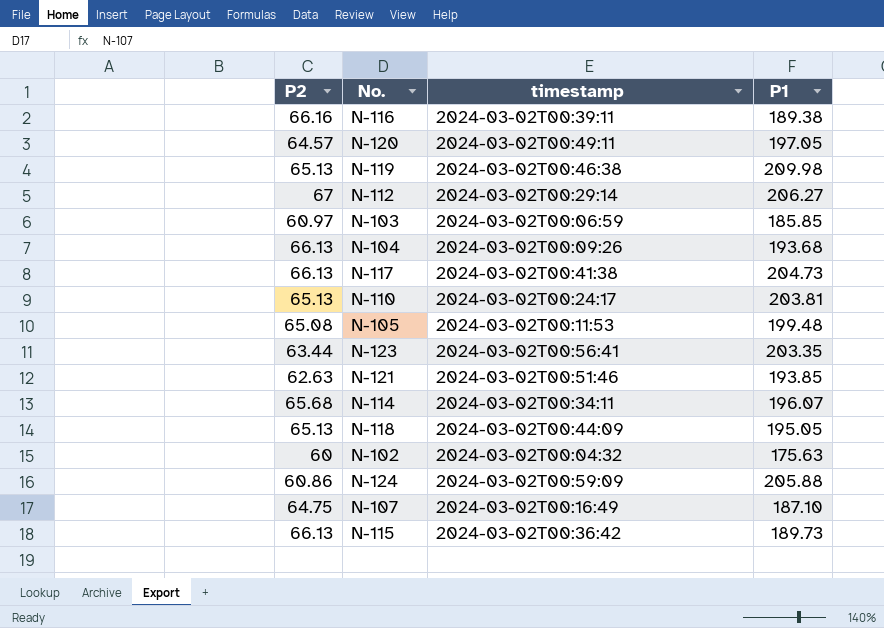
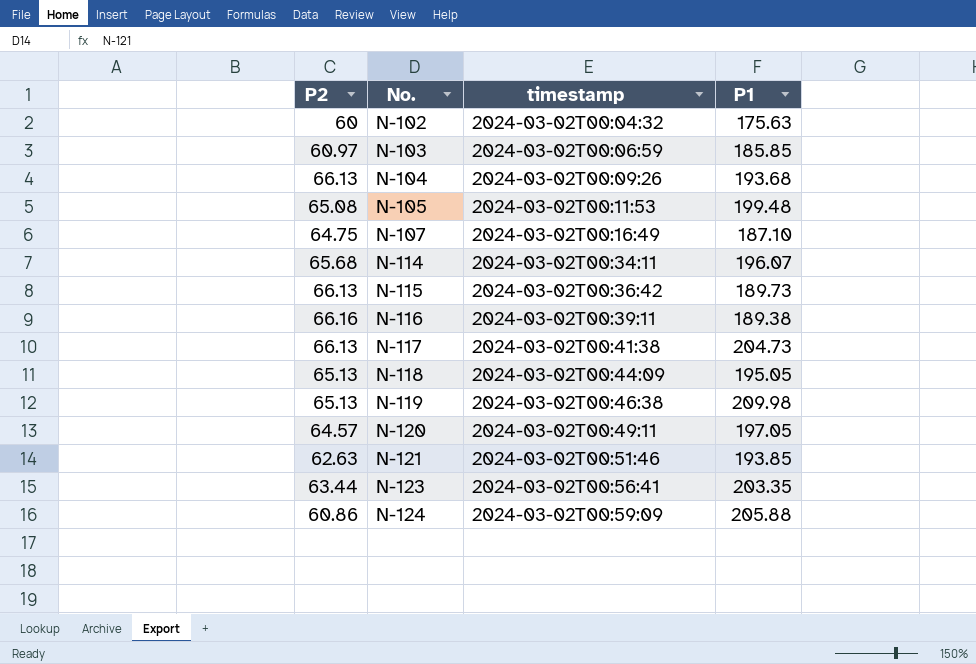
row order: none -> No. ascending
row N-112: 67 | 2024-03-02T00:29:14 | 206.27 -> none
row N-110: 65.13 | 2024-03-02T00:24:17 | 203.81 -> none

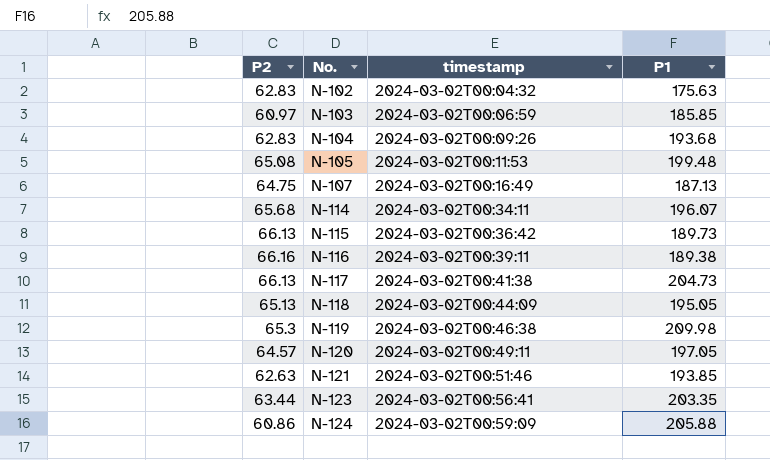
N-102 | P2: 60 -> 62.83
N-104 | P2: 66.13 -> 62.83
N-107 | P1: 187.10 -> 187.13
N-119 | P2: 65.13 -> 65.3

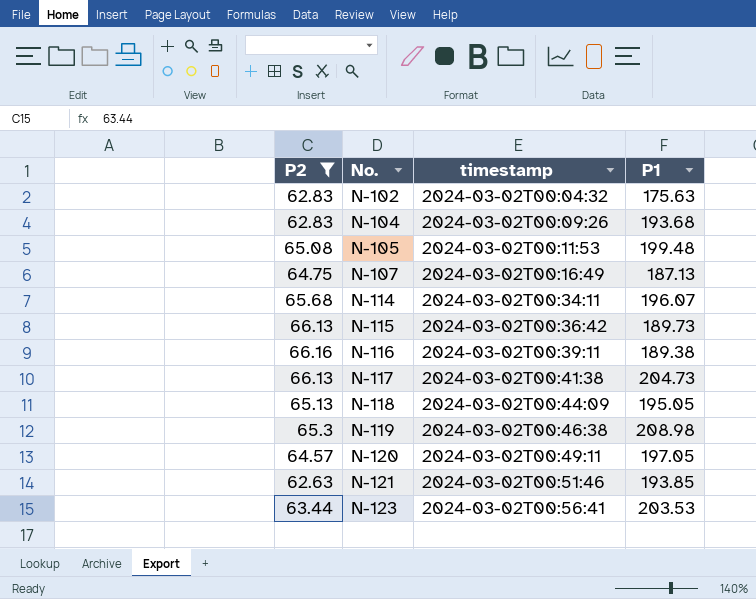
filter: none -> P2 >= 62.63
N-119 | P1: 209.98 -> 208.98
N-123 | P1: 203.35 -> 203.53

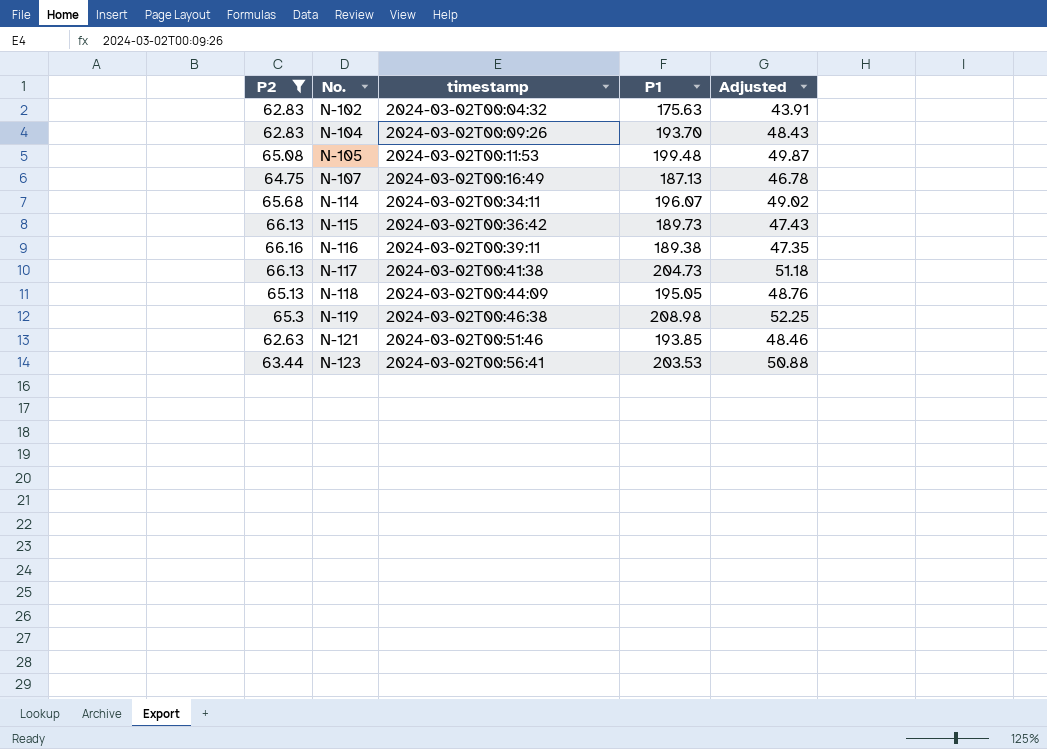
column Adjusted | formula: none -> [P1] * 0.25
row N-120: 64.57 | 2024-03-02T00:49:11 | 197.05 -> none
N-104 | P1: 193.68 -> 193.70

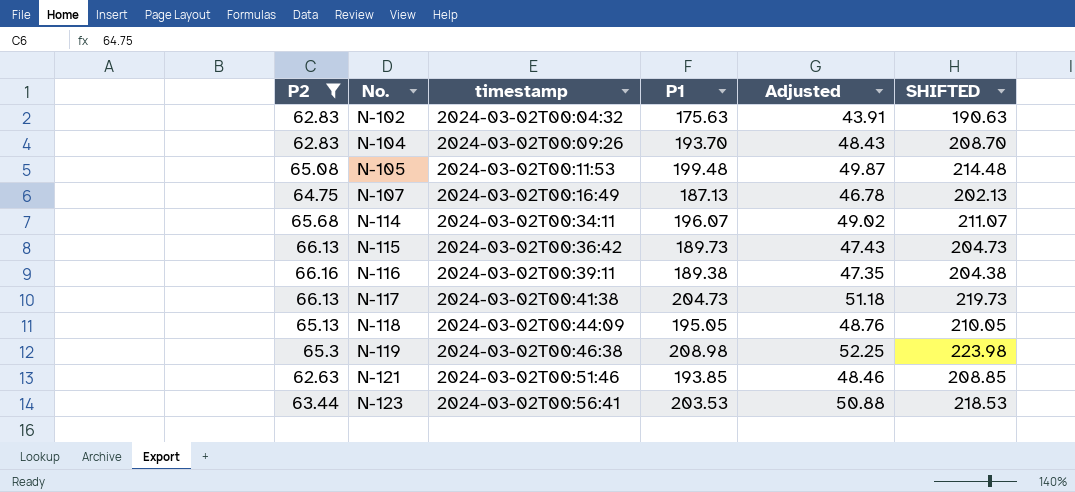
column SHIFTED | formula: none -> [P1] + 15

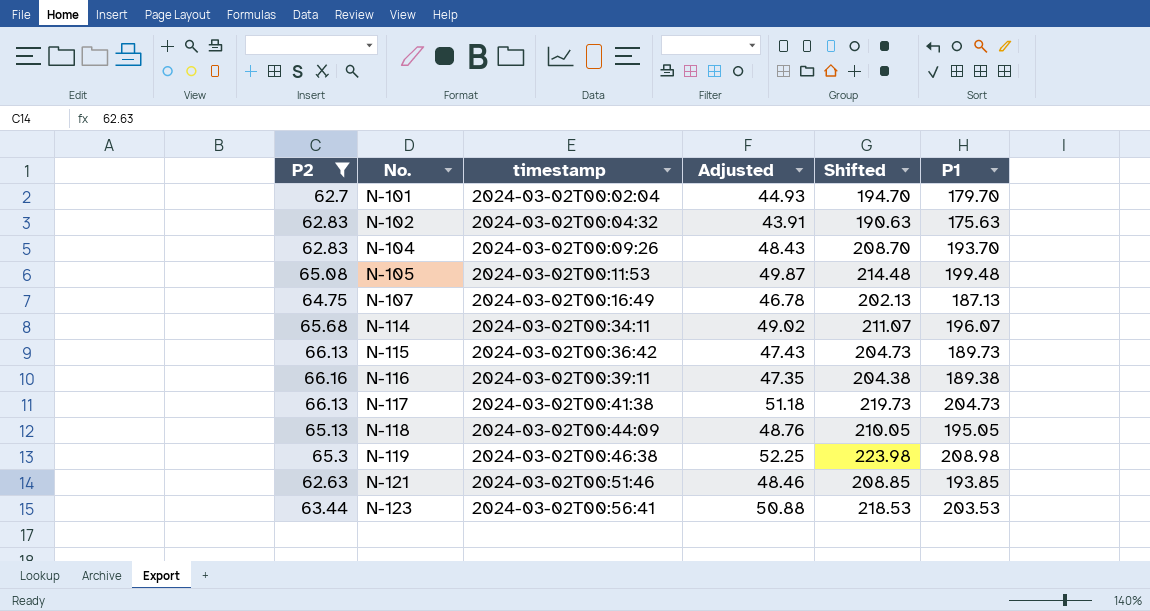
column name: SHIFTED -> Shifted
column P1 | position: 4 -> 6
row N-101: none -> 62.7 | 2024-03-02T00:02:04 | 44.93 | 194.70 | 179.70

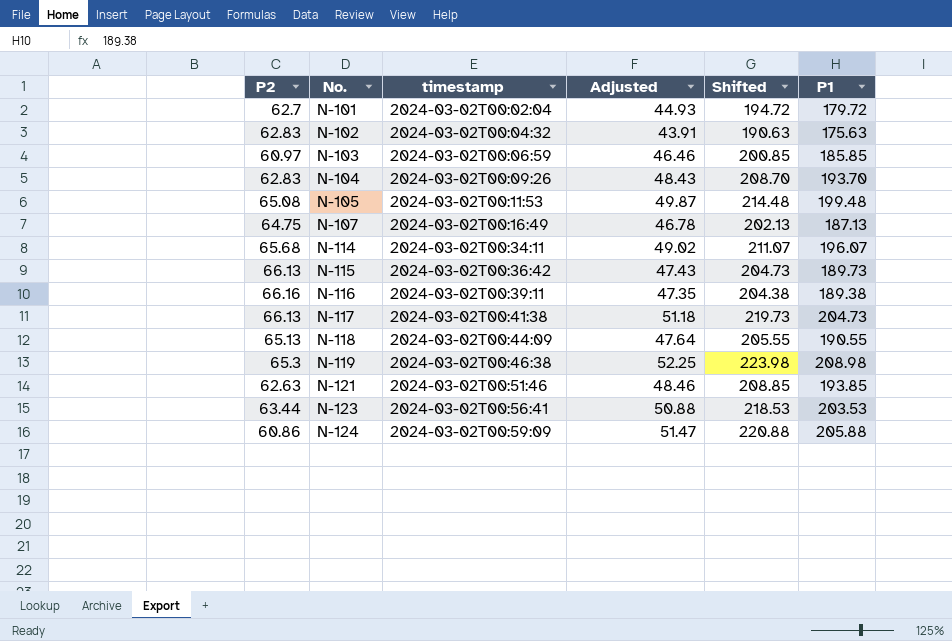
filter: P2 >= 62.63 -> none
N-101 | Shifted: 194.70 -> 194.72
N-101 | P1: 179.70 -> 179.72
N-118 | Adjusted: 48.76 -> 47.64
N-118 | Shifted: 210.05 -> 205.55
N-118 | P1: 195.05 -> 190.55

